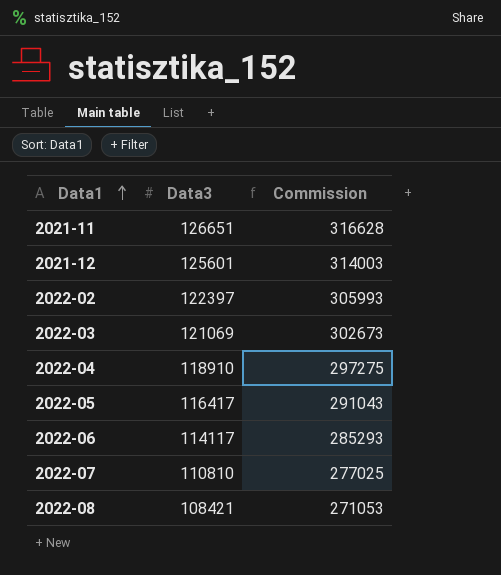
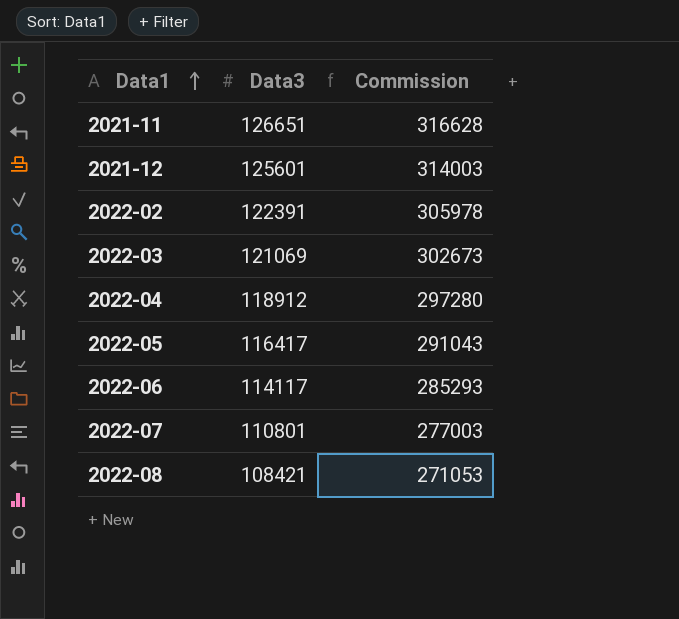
2022-02 | Data3: 122397 -> 122391
2022-02 | Commission: 305993 -> 305978
2022-04 | Data3: 118910 -> 118912
2022-04 | Commission: 297275 -> 297280
2022-07 | Data3: 110810 -> 110801
2022-07 | Commission: 277025 -> 277003

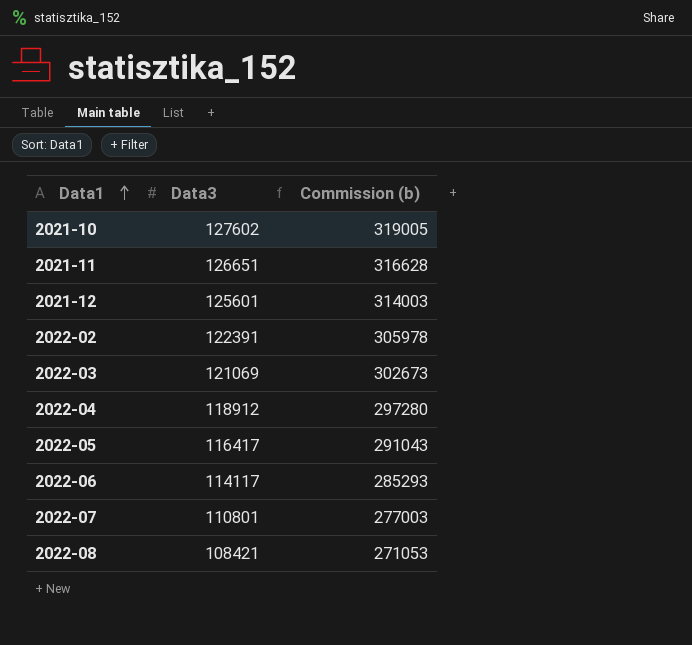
column name: Commission -> Commission (b)
row 2021-10: none -> 127602 | 319005

